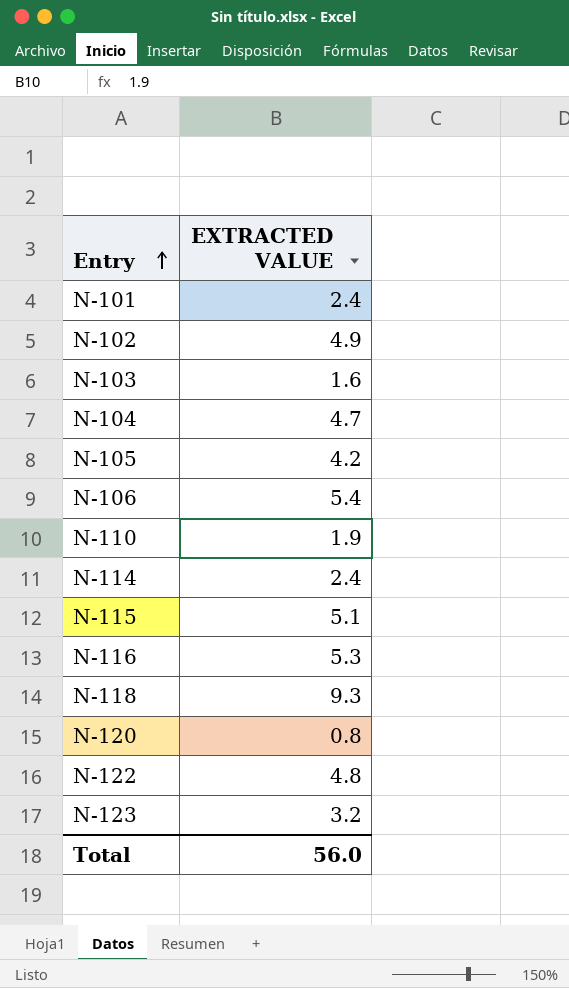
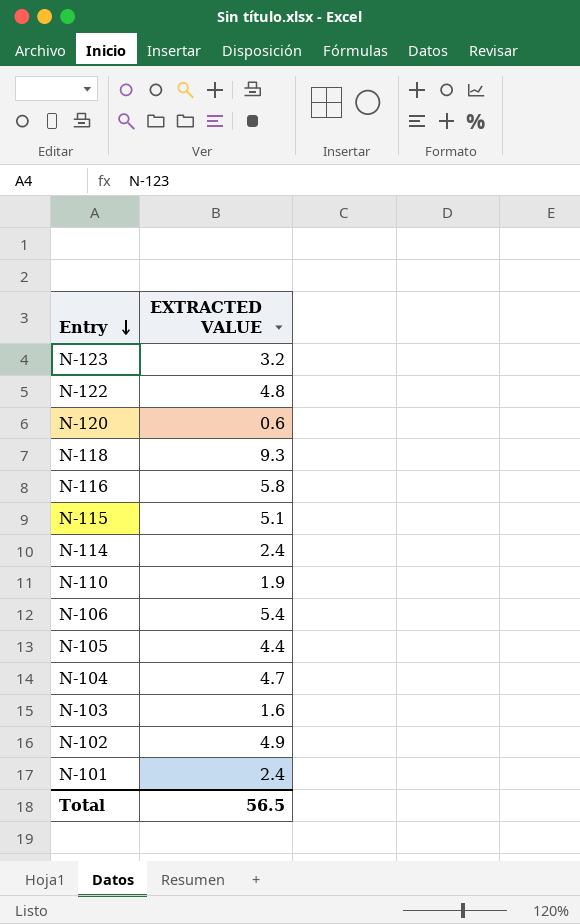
row order: Entry ascending -> Entry descending
N-120 | EXTRACTED VALUE: 0.8 -> 0.6
N-116 | EXTRACTED VALUE: 5.3 -> 5.8
N-105 | EXTRACTED VALUE: 4.2 -> 4.4
Total | EXTRACTED VALUE: 56.0 -> 56.5

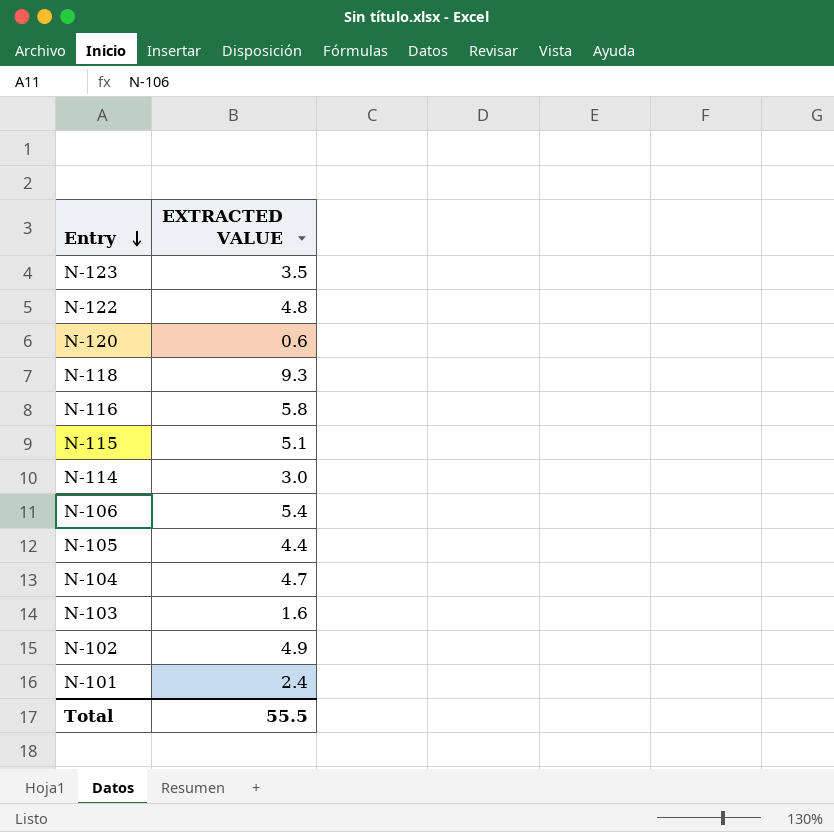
row N-110: 1.9 -> none
N-123 | EXTRACTED VALUE: 3.2 -> 3.5
N-114 | EXTRACTED VALUE: 2.4 -> 3.0
Total | EXTRACTED VALUE: 56.5 -> 55.5

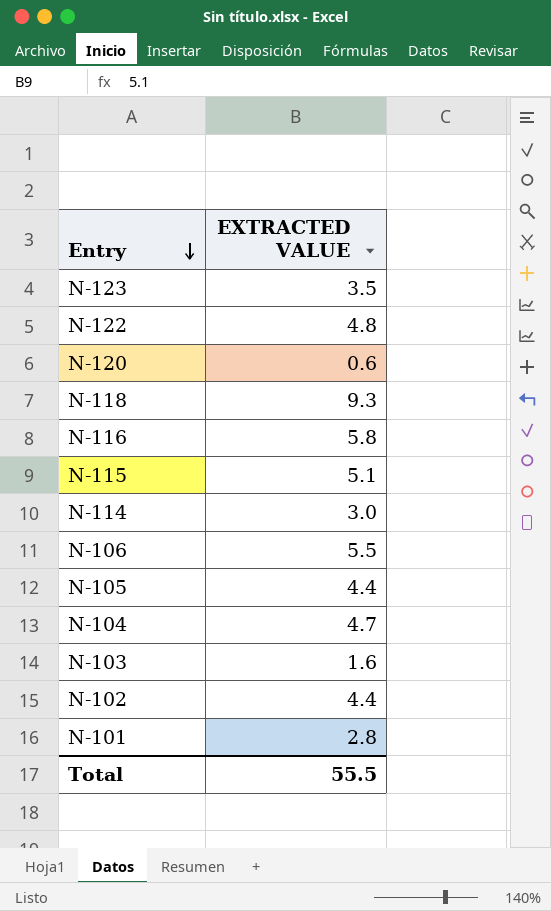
N-106 | EXTRACTED VALUE: 5.4 -> 5.5
N-102 | EXTRACTED VALUE: 4.9 -> 4.4
N-101 | EXTRACTED VALUE: 2.4 -> 2.8

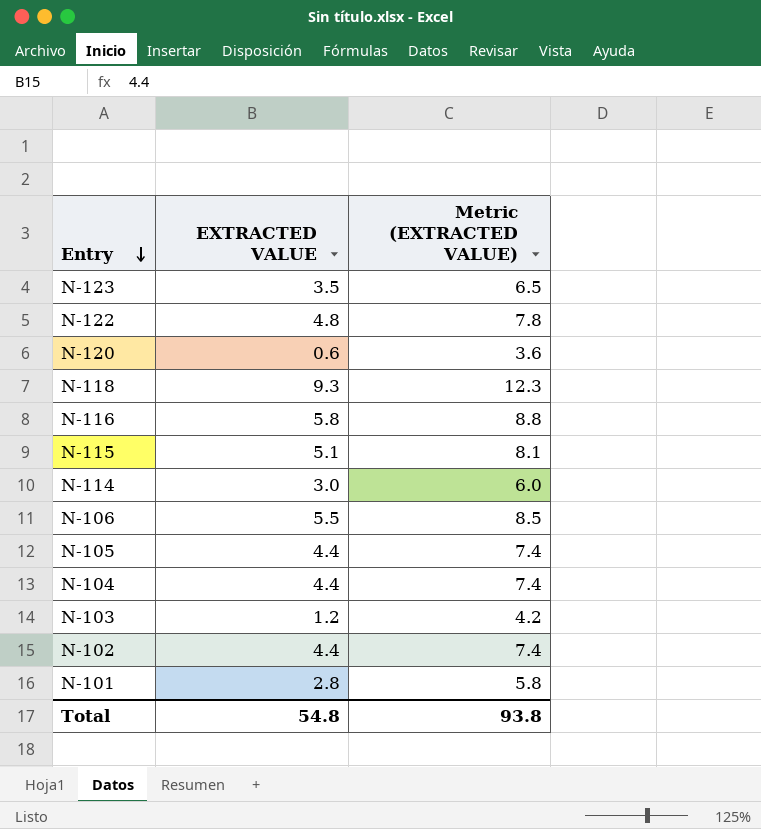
column Metric (EXTRACTED VALUE) | formula: none -> [EXTRACTED VALUE] + 3
N-104 | EXTRACTED VALUE: 4.7 -> 4.4
N-103 | EXTRACTED VALUE: 1.6 -> 1.2
Total | EXTRACTED VALUE: 55.5 -> 54.8

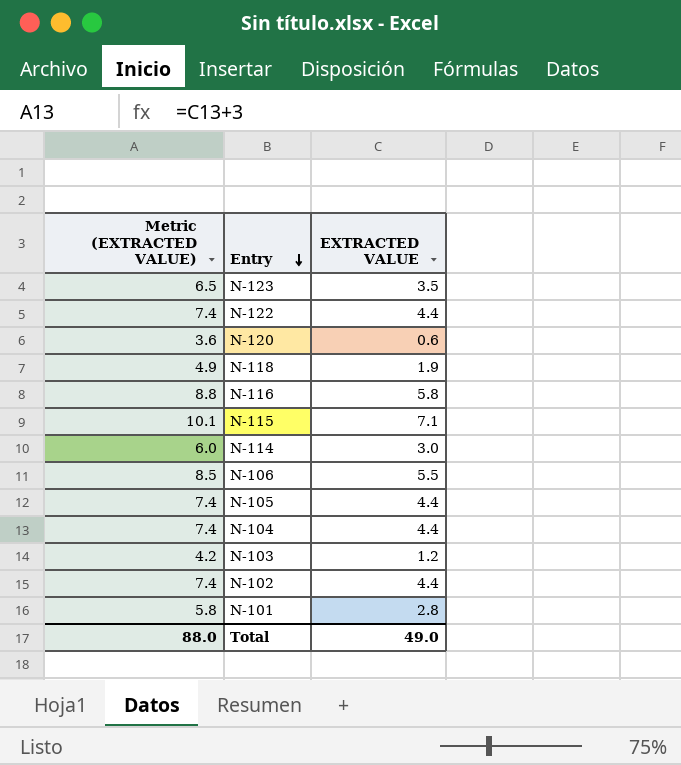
column Metric (EXTRACTED VALUE) | position: 3 -> 1
N-122 | Metric (EXTRACTED VALUE): 7.8 -> 7.4
N-122 | EXTRACTED VALUE: 4.8 -> 4.4
N-118 | Metric (EXTRACTED VALUE): 12.3 -> 4.9
N-118 | EXTRACTED VALUE: 9.3 -> 1.9
N-115 | Metric (EXTRACTED VALUE): 8.1 -> 10.1
N-115 | EXTRACTED VALUE: 5.1 -> 7.1
Total | Metric (EXTRACTED VALUE): 93.8 -> 88.0
Total | EXTRACTED VALUE: 54.8 -> 49.0

